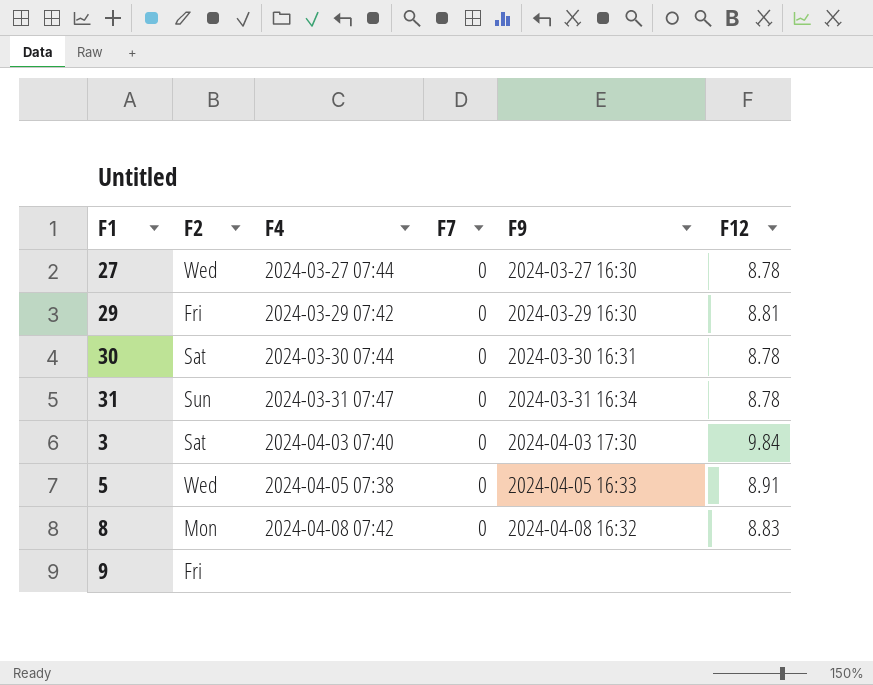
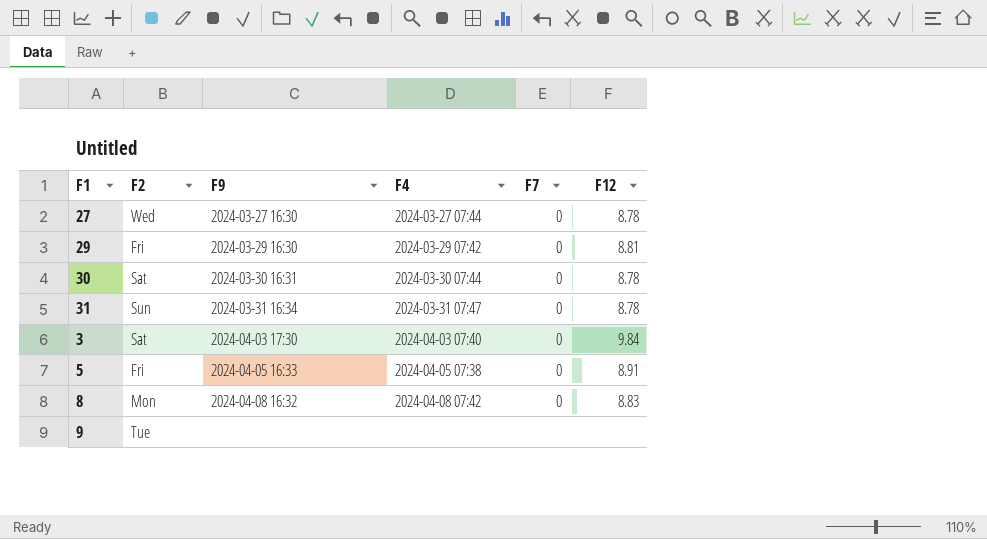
column F9 | position: 5 -> 3
5 | F2: Wed -> Fri
9 | F2: Fri -> Tue

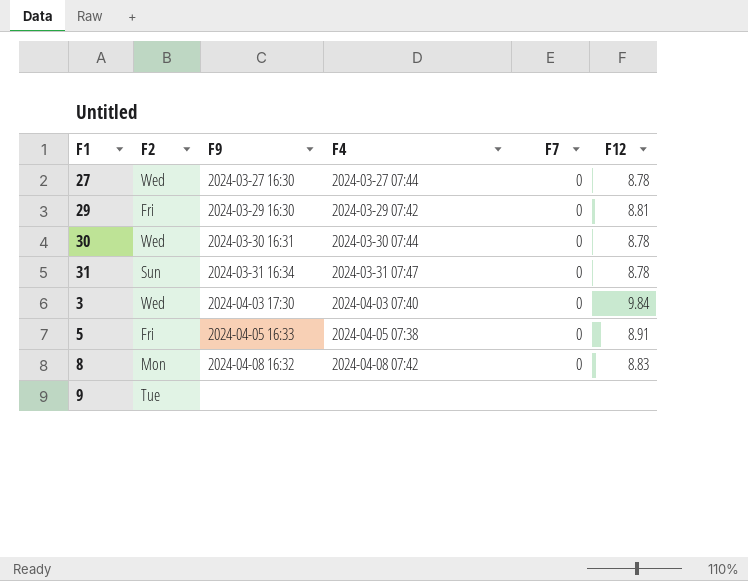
30 | F2: Sat -> Wed
3 | F2: Sat -> Wed

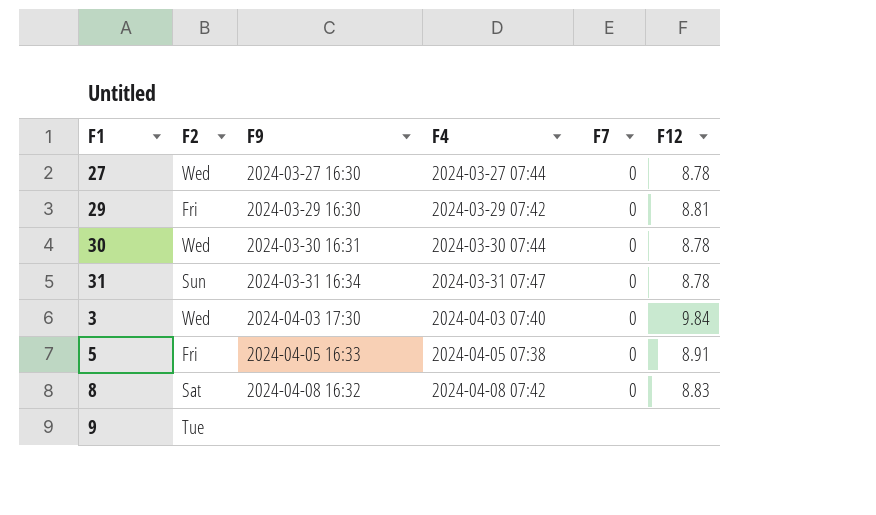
8 | F2: Mon -> Sat

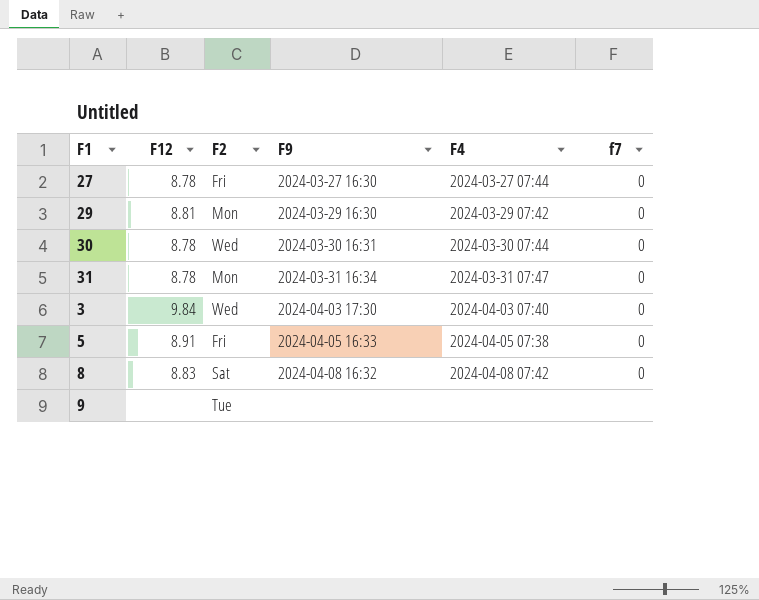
column F12 | position: 6 -> 2
column name: F7 -> f7
27 | F2: Wed -> Fri
29 | F2: Fri -> Mon
31 | F2: Sun -> Mon

